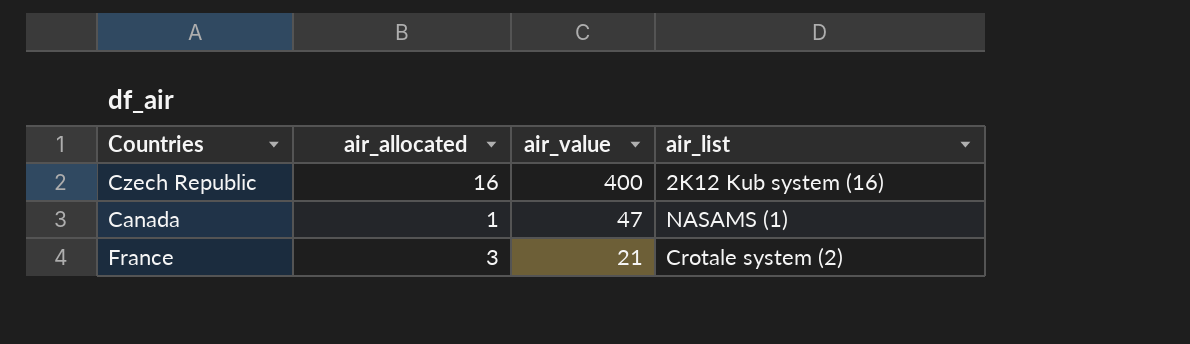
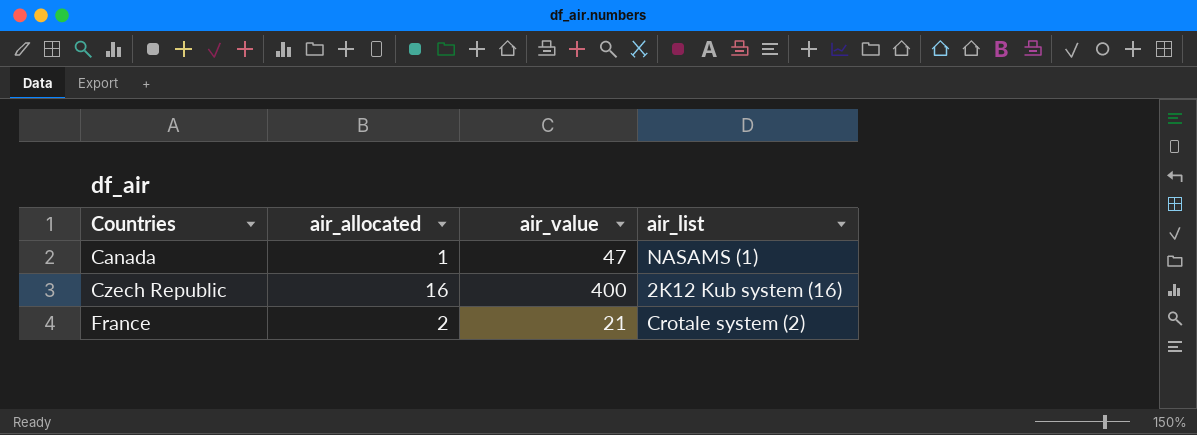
row order: air_value descending -> Countries ascending
France | air_allocated: 3 -> 2

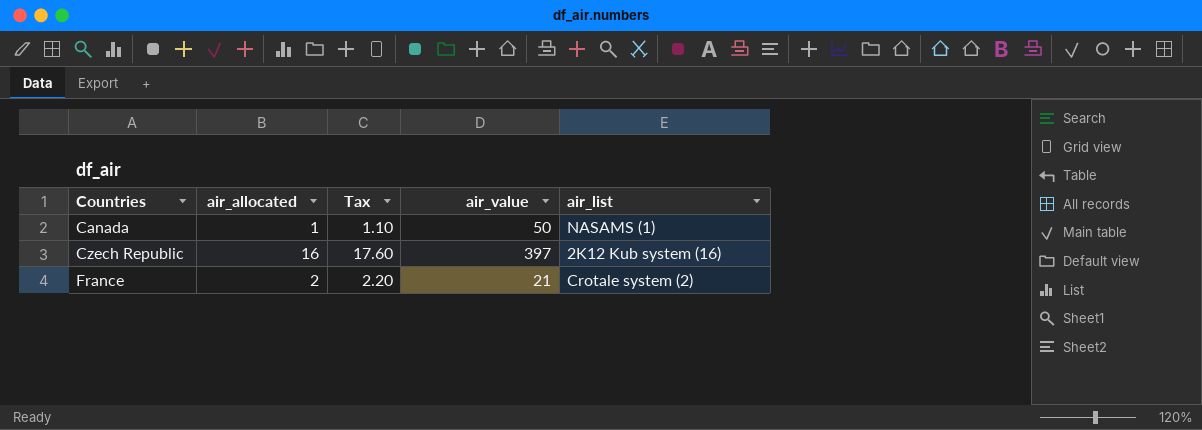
column Tax | formula: none -> [air_allocated] * 1.1
Canada | air_value: 47 -> 50
Czech Republic | air_value: 400 -> 397

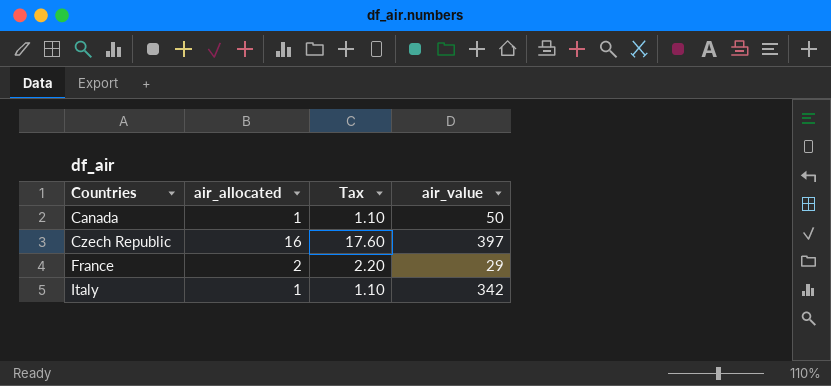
column air_list | position: 5 -> none
France | air_value: 21 -> 29
row Italy: none -> 1 | 1.10 | 342

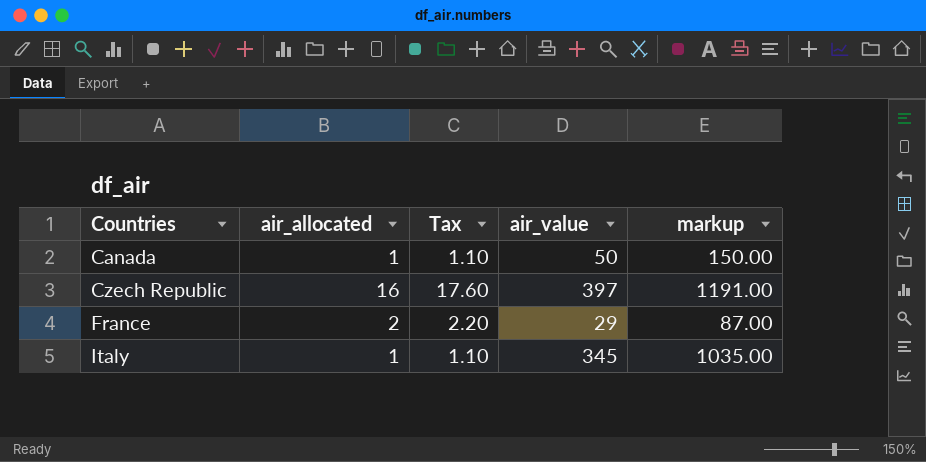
column markup | formula: none -> [air_value] * 3
Italy | air_value: 342 -> 345

